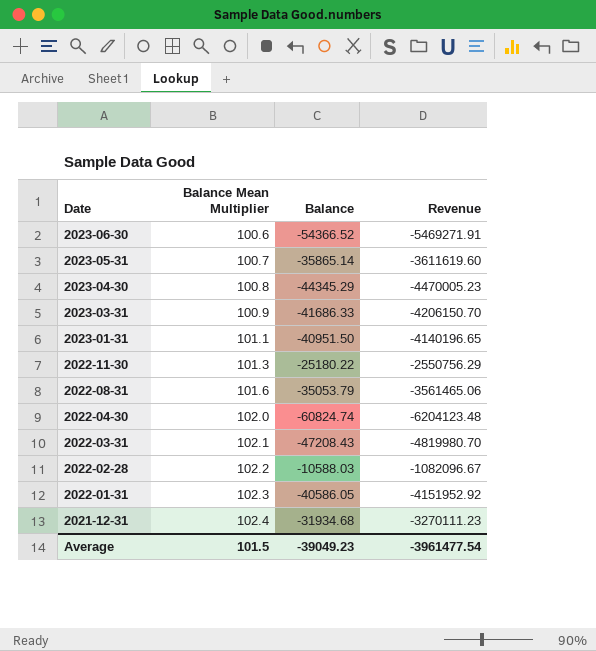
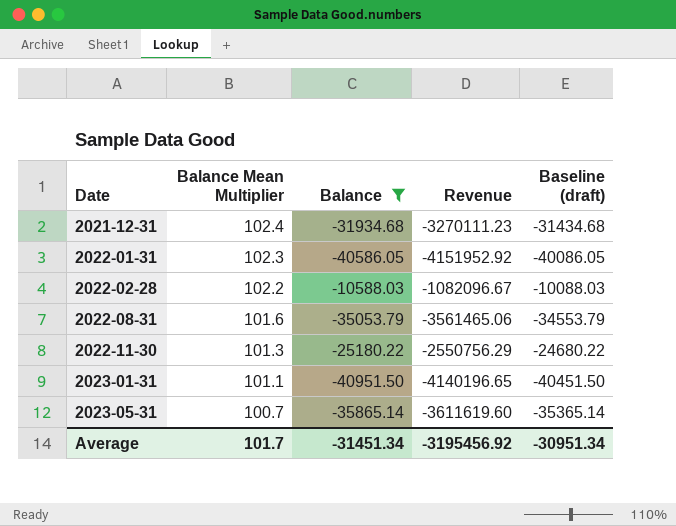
filter: none -> Balance >= -40951.50
row order: Date descending -> Date ascending
column Baseline (draft) | formula: none -> [Balance] + 500
Average | Balance Mean Multiplier: 101.5 -> 101.7
Average | Balance: -39049.23 -> -31451.34
Average | Revenue: -3961477.54 -> -3195456.92

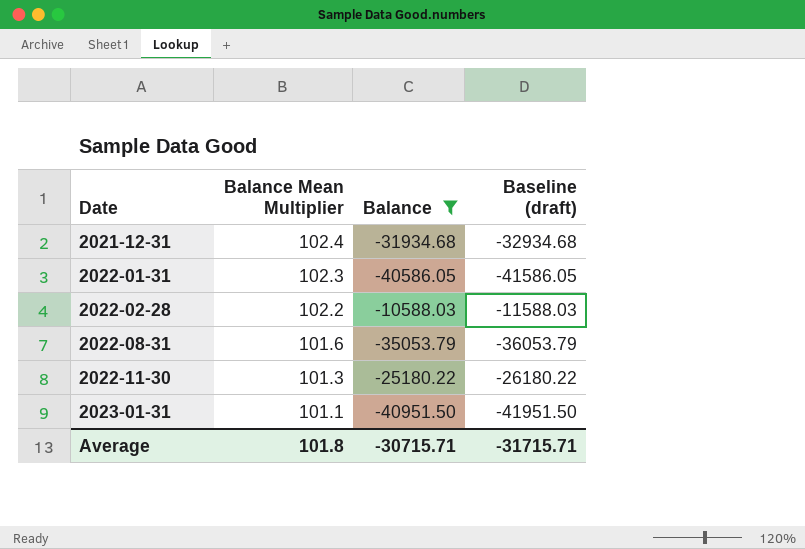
column Revenue | formula: [Balance Mean Multiplier] * [Balance] -> none
column Baseline (draft) | formula: [Balance] + 500 -> [Balance] - 1000
row 2023-05-31: 100.7 | -35865.14 | -3611619.60 | -35365.14 -> none
Average | Balance Mean Multiplier: 101.7 -> 101.8
Average | Balance: -31451.34 -> -30715.71
Average | Baseline (draft): -30951.34 -> -31715.71

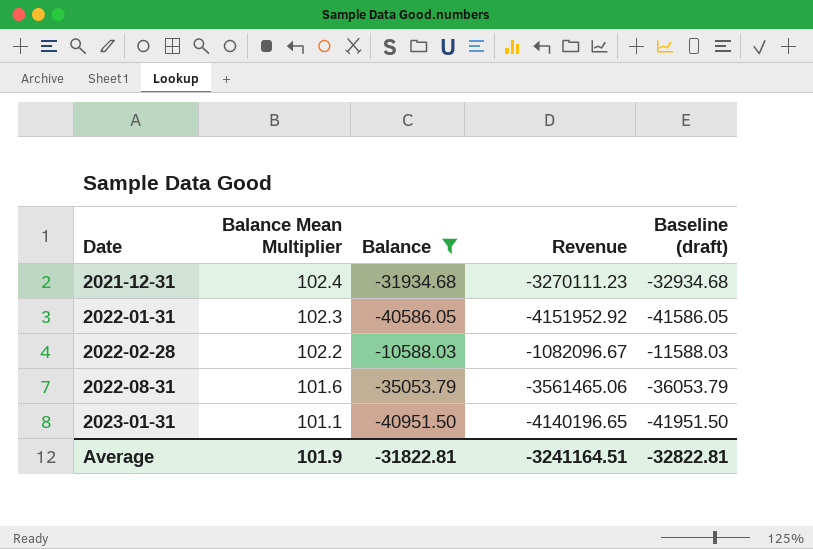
column Revenue | formula: none -> [Balance Mean Multiplier] * [Balance]
row 2022-11-30: 101.3 | -25180.22 | -26180.22 -> none
Average | Balance Mean Multiplier: 101.8 -> 101.9
Average | Balance: -30715.71 -> -31822.81
Average | Baseline (draft): -31715.71 -> -32822.81

